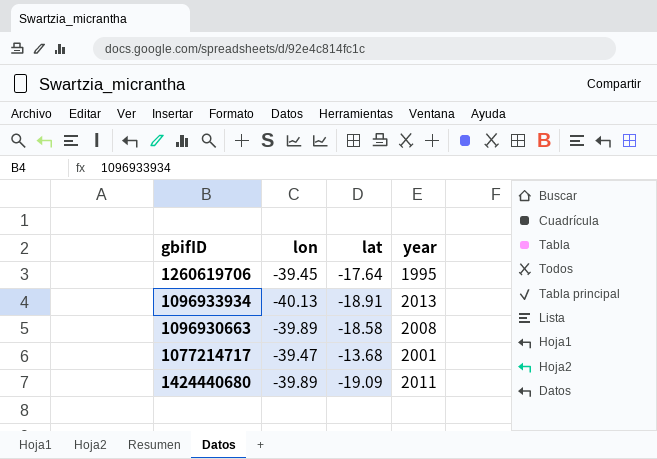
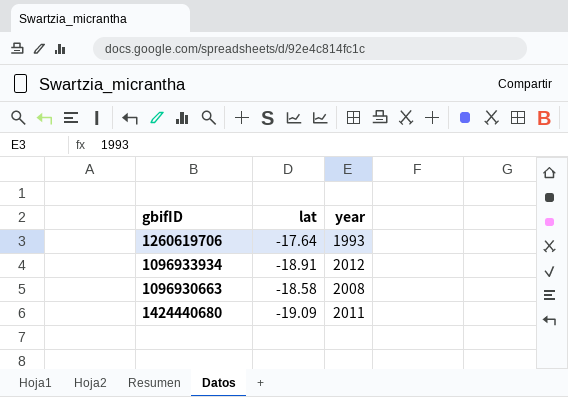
column lon | position: 2 -> none
row 1077214717: -39.47 | -13.68 | 2001 -> none
1260619706 | year: 1995 -> 1993
1096933934 | year: 2013 -> 2012

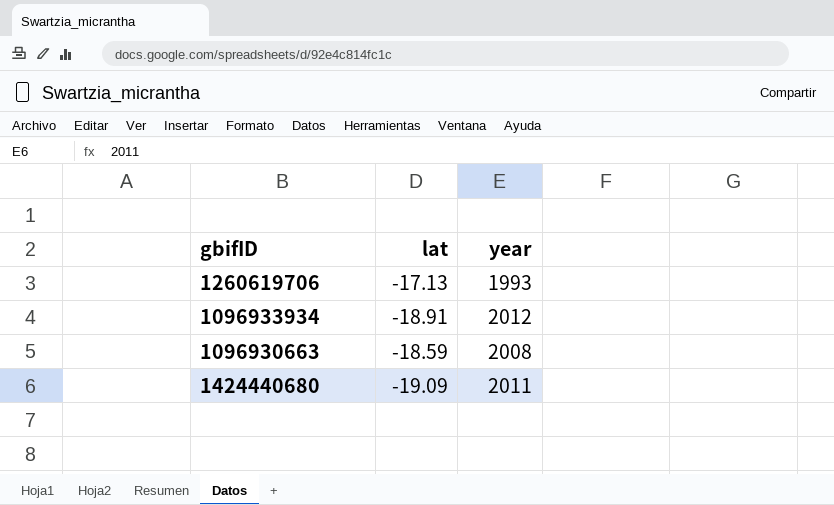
1260619706 | lat: -17.64 -> -17.13
1096930663 | lat: -18.58 -> -18.59

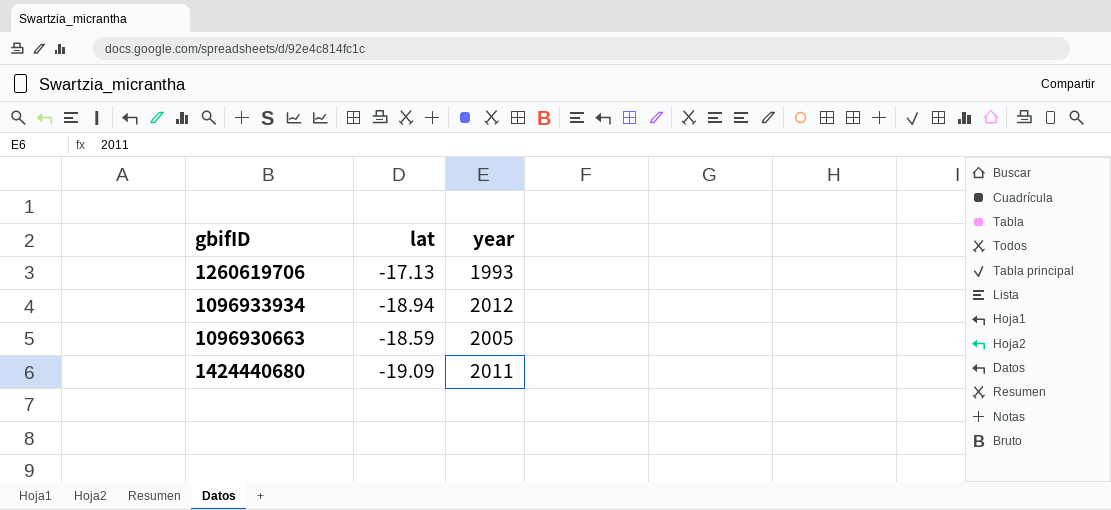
1096933934 | lat: -18.91 -> -18.94
1096930663 | year: 2008 -> 2005

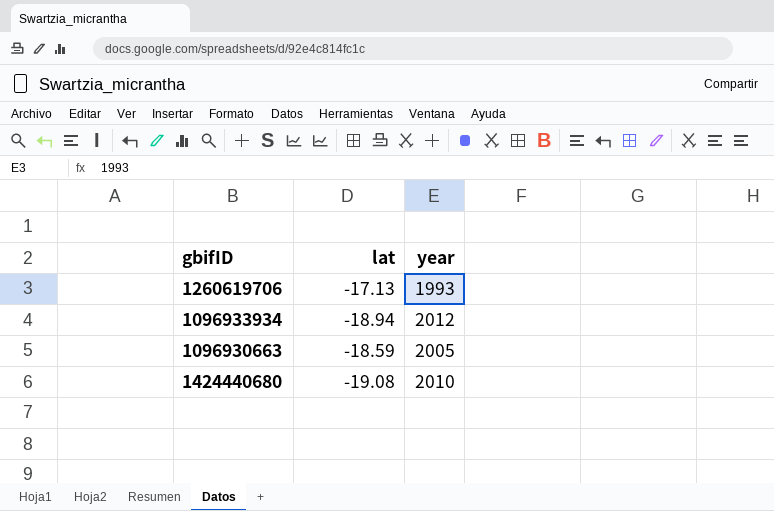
1424440680 | lat: -19.09 -> -19.08
1424440680 | year: 2011 -> 2010

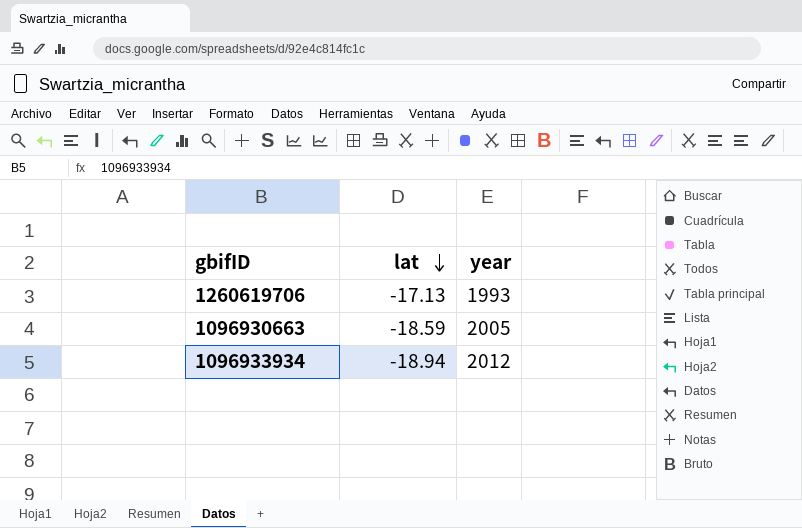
row order: none -> lat descending
row 1424440680: -19.08 | 2010 -> none

